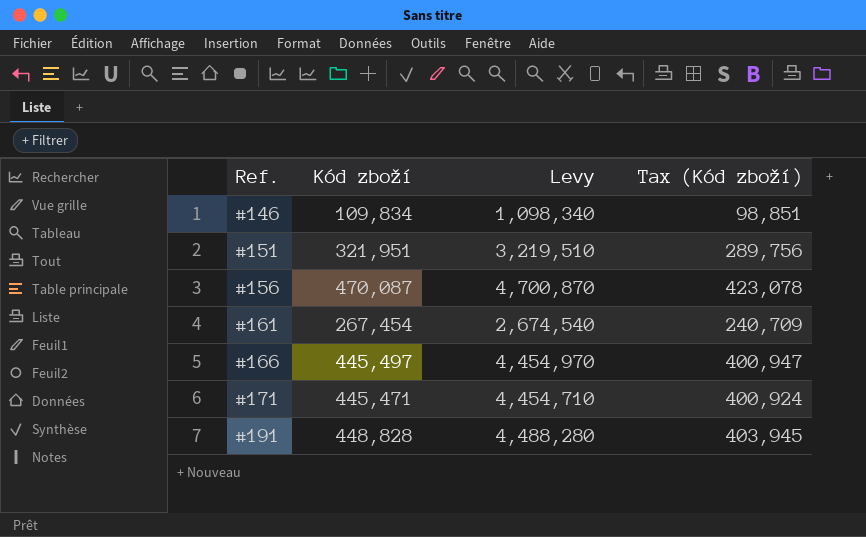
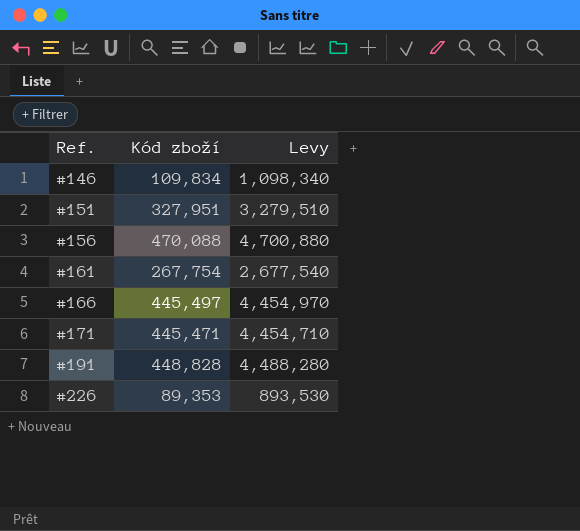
column Tax (Kód zboží) | formula: [Kód zboží] * 0.9 -> none
#151 | Kód zboží: 321,951 -> 327,951
#151 | Levy: 3,219,510 -> 3,279,510
#156 | Kód zboží: 470,087 -> 470,088
#156 | Levy: 4,700,870 -> 4,700,880
#161 | Kód zboží: 267,454 -> 267,754
#161 | Levy: 2,674,540 -> 2,677,540
row #226: none -> 89,353 | 893,530

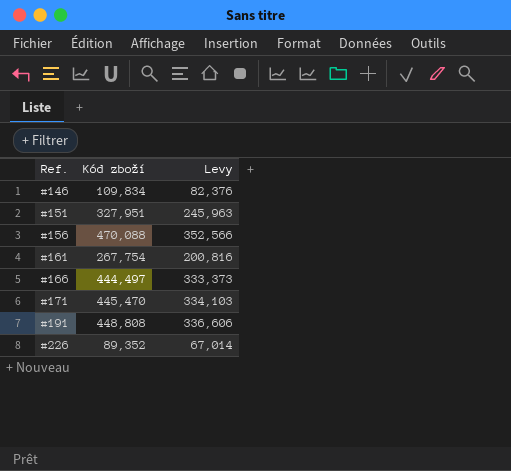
column Levy | formula: [Kód zboží] * 10 -> [Kód zboží] * 0.75
#166 | Kód zboží: 445,497 -> 444,497
#171 | Kód zboží: 445,471 -> 445,470
#191 | Kód zboží: 448,828 -> 448,808
#226 | Kód zboží: 89,353 -> 89,352

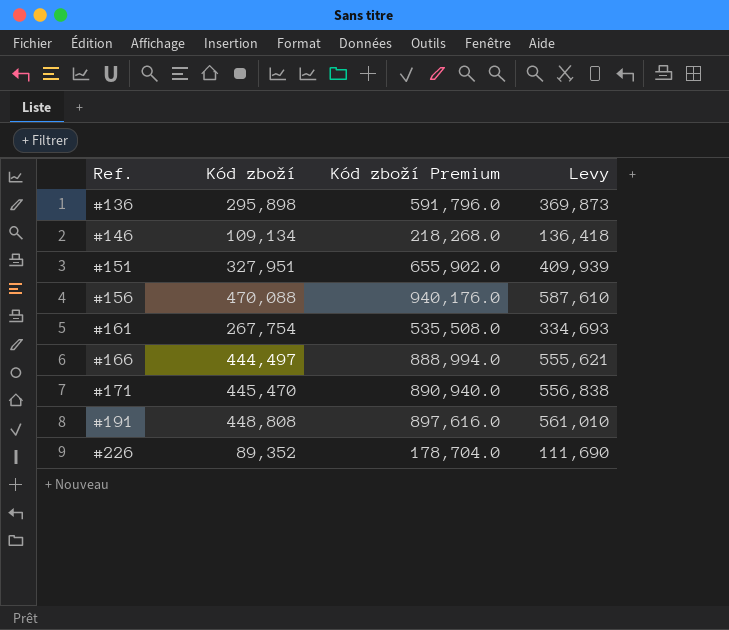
column Kód zboží Premium | formula: none -> [Kód zboží] * 2
column Levy | formula: [Kód zboží] * 0.75 -> [Kód zboží] * 1.25
row #136: none -> 295,898 | 591,796.0 | 369,873
#146 | Kód zboží: 109,834 -> 109,134

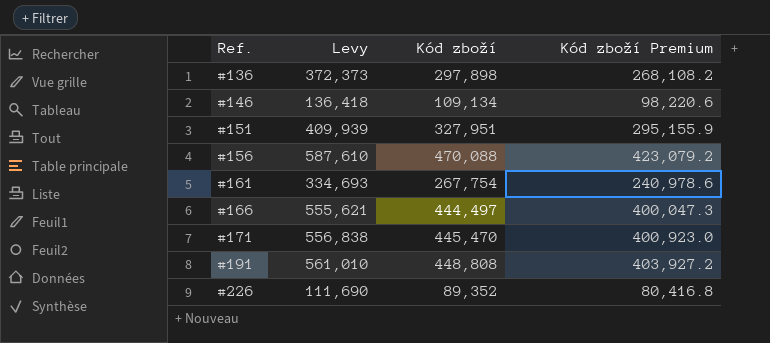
column Levy | position: 4 -> 2
column Kód zboží Premium | formula: [Kód zboží] * 2 -> [Kód zboží] * 0.9
#136 | Levy: 369,873 -> 372,373
#136 | Kód zboží: 295,898 -> 297,898

